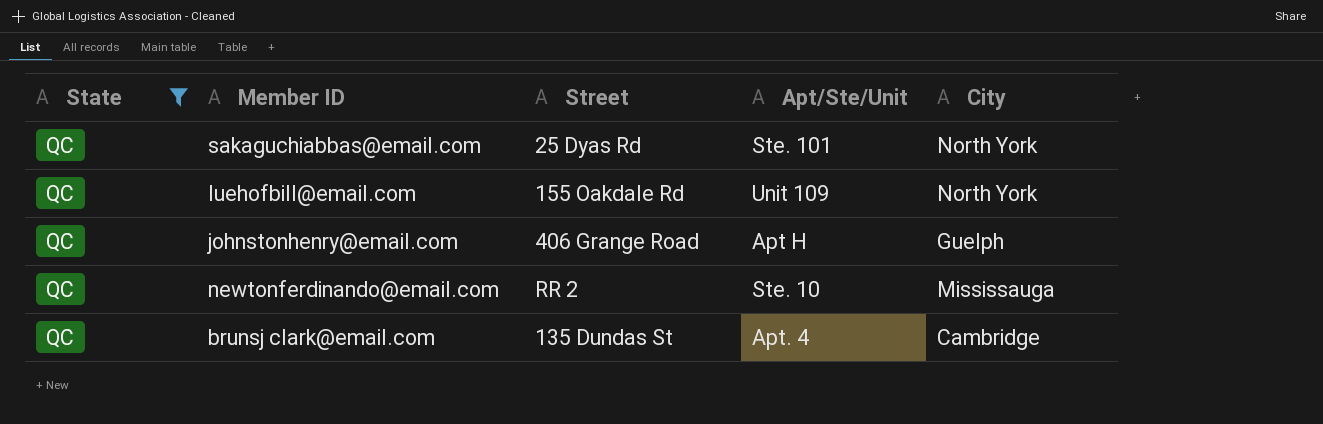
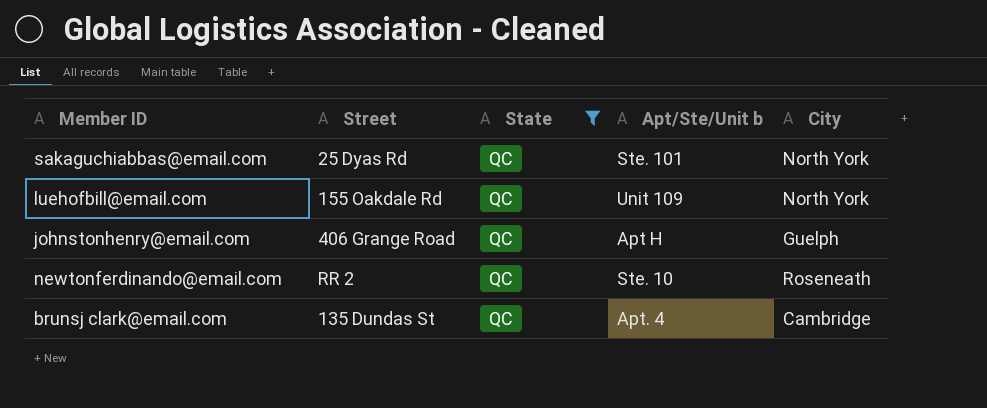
column State | position: 1 -> 3
column name: Apt/Ste/Unit -> Apt/Ste/Unit b
newtonferdinando@email.com | City: Mississauga -> Roseneath

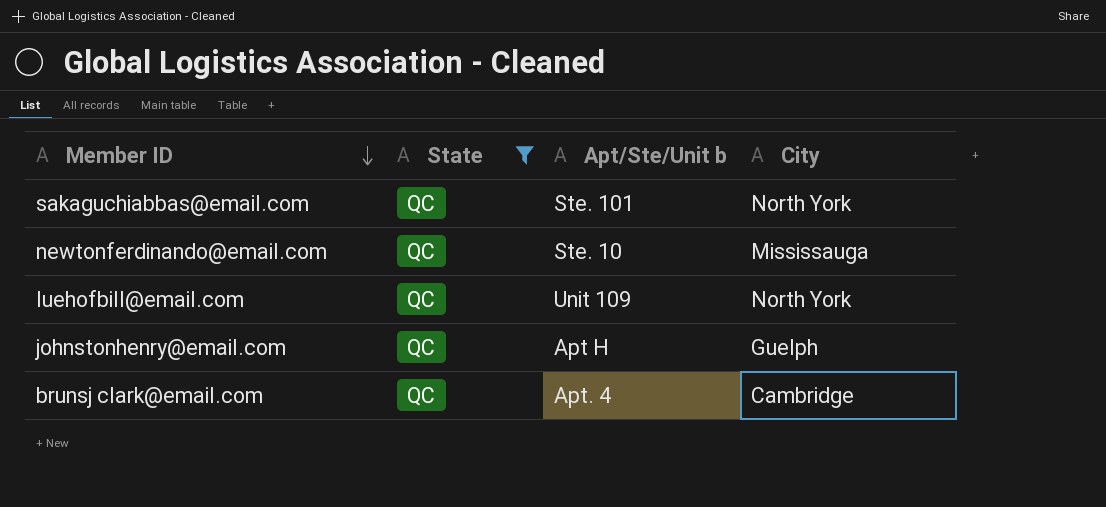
row order: none -> Member ID descending
column Street | position: 2 -> none
newtonferdinando@email.com | City: Roseneath -> Mississauga

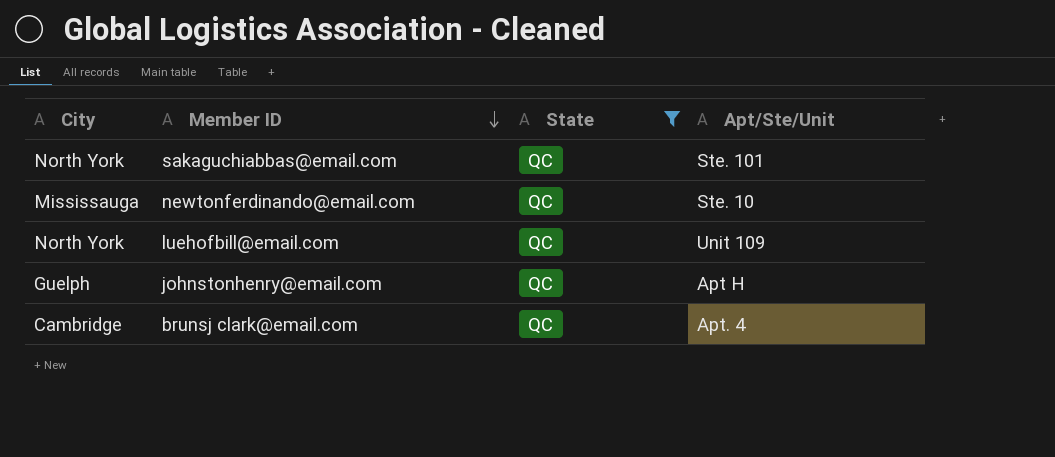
column City | position: 4 -> 1
column name: Apt/Ste/Unit b -> Apt/Ste/Unit

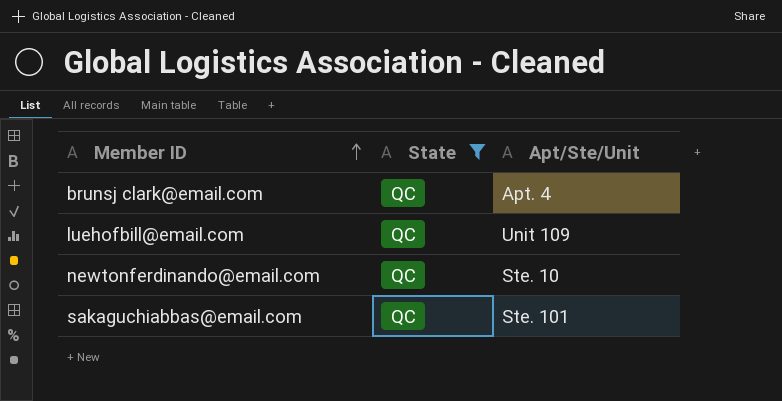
row order: Member ID descending -> Member ID ascending
column City | position: 1 -> none
row johnstonhenry@email.com: Guelph | QC | Apt H -> none

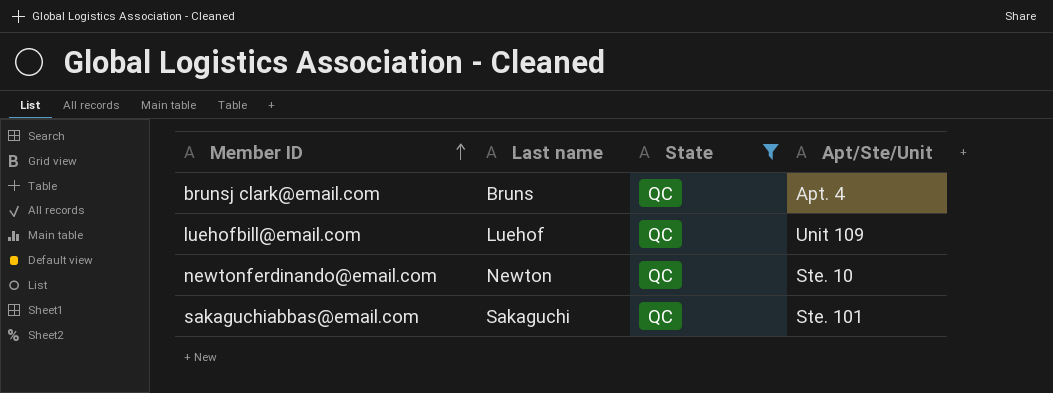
column Last name | position: none -> 2

